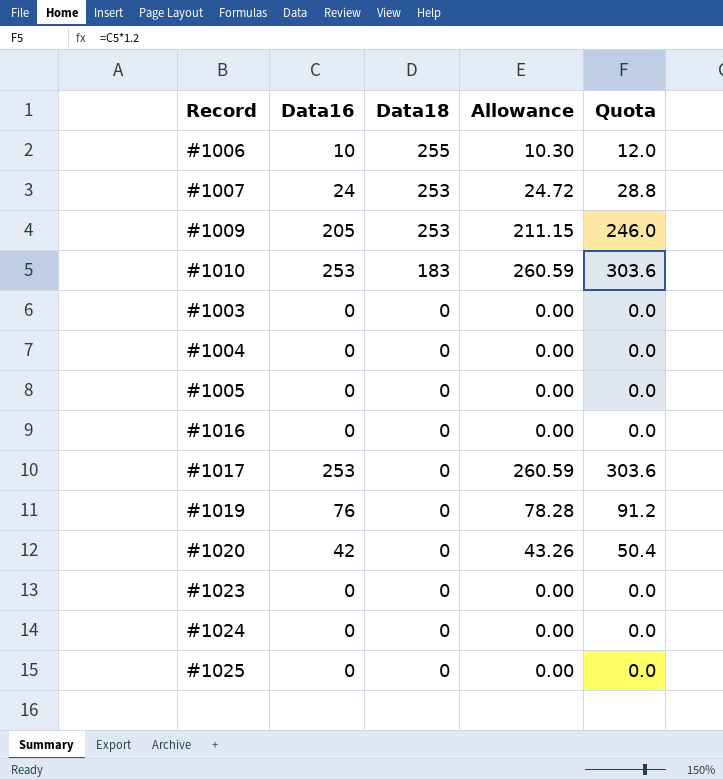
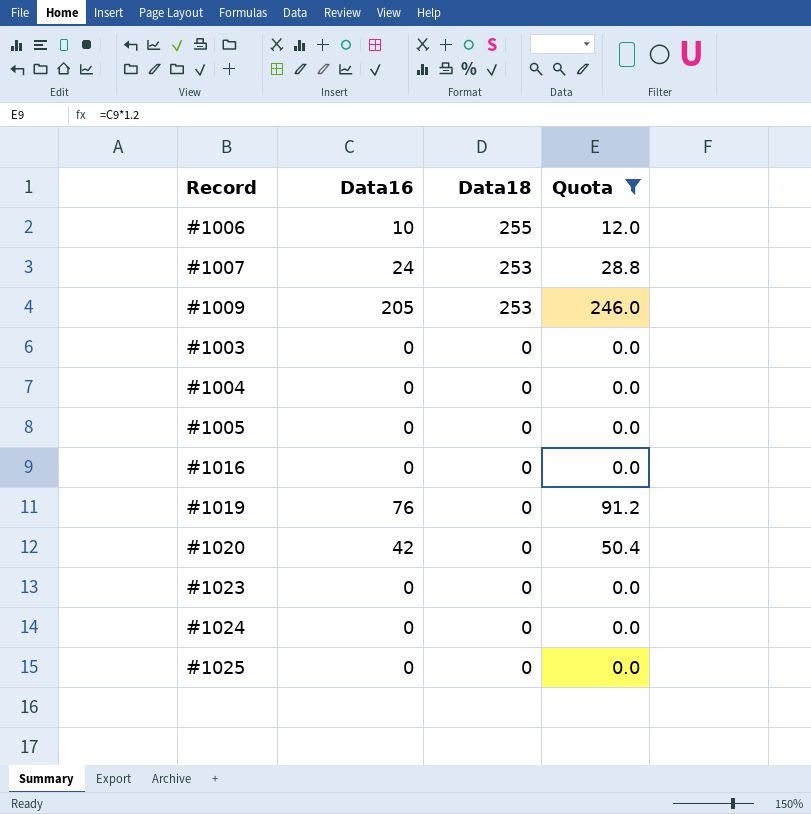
filter: none -> Quota != 303.6
column Allowance | formula: [Data16] * 1.03 -> none

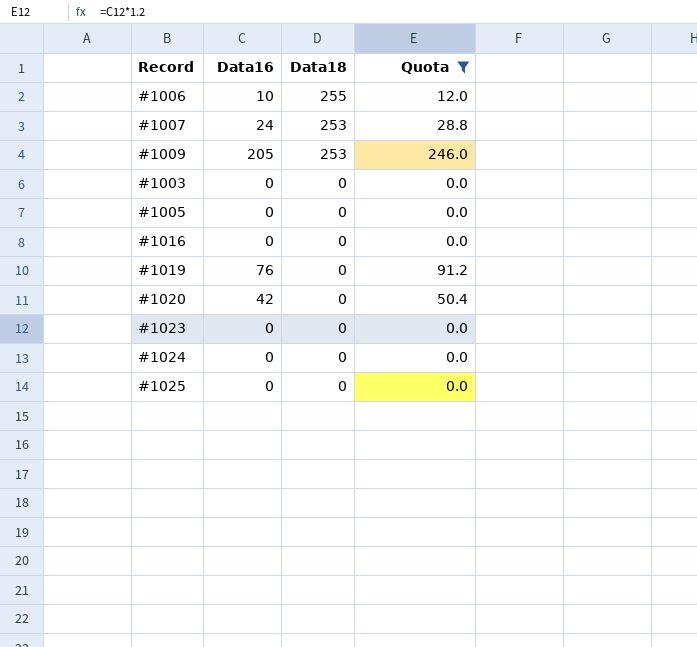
row #1004: 0 | 0 | 0.0 -> none

